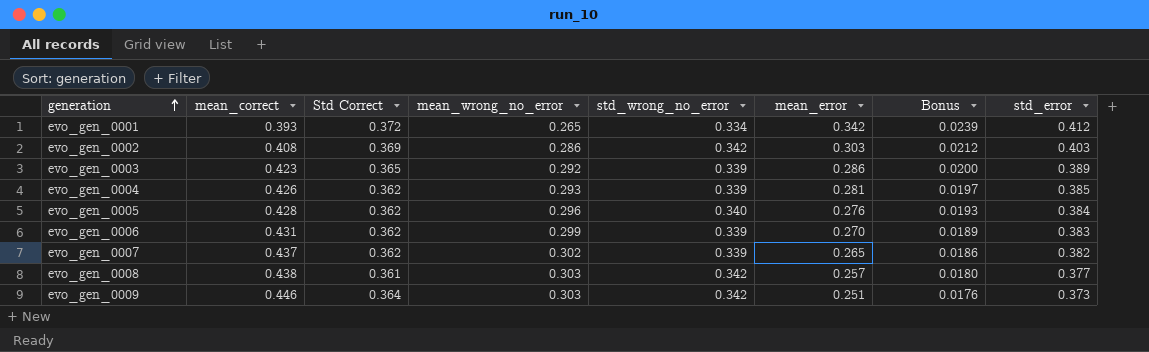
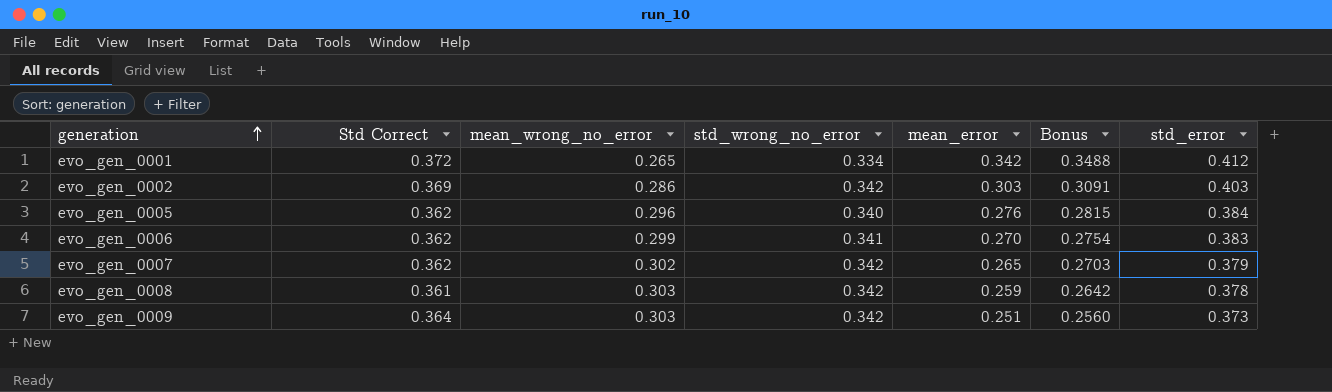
column mean_correct | position: 2 -> none
column Bonus | formula: [mean_error] * 0.07 -> [mean_error] * 1.02
row evo_gen_0003: 0.423 | 0.365 | 0.292 | 0.339 | 0.286 | 0.0200 | 0.389 -> none
row evo_gen_0004: 0.426 | 0.362 | 0.293 | 0.339 | 0.281 | 0.0197 | 0.385 -> none
evo_gen_0006 | std_wrong_no_error: 0.339 -> 0.341
evo_gen_0007 | std_wrong_no_error: 0.339 -> 0.342
evo_gen_0007 | std_error: 0.382 -> 0.379
evo_gen_0008 | mean_error: 0.257 -> 0.259
evo_gen_0008 | std_error: 0.377 -> 0.378

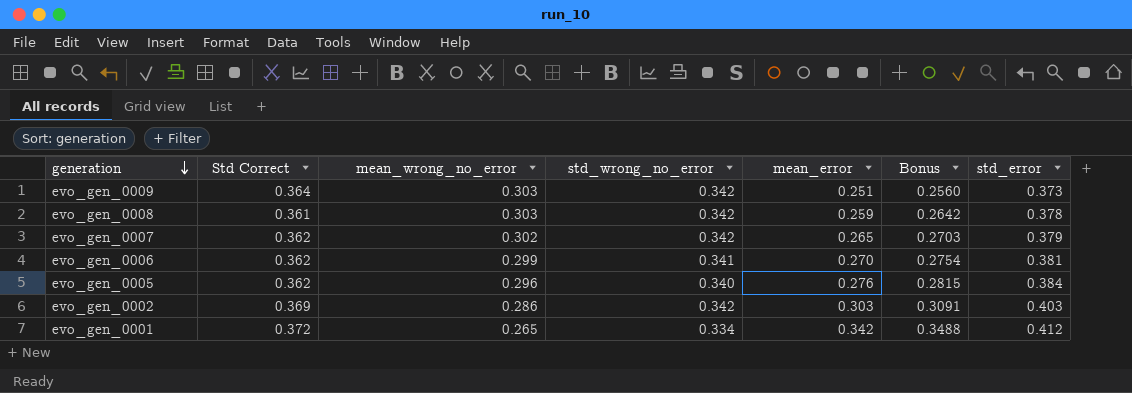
row order: generation ascending -> generation descending
evo_gen_0006 | std_error: 0.383 -> 0.381

